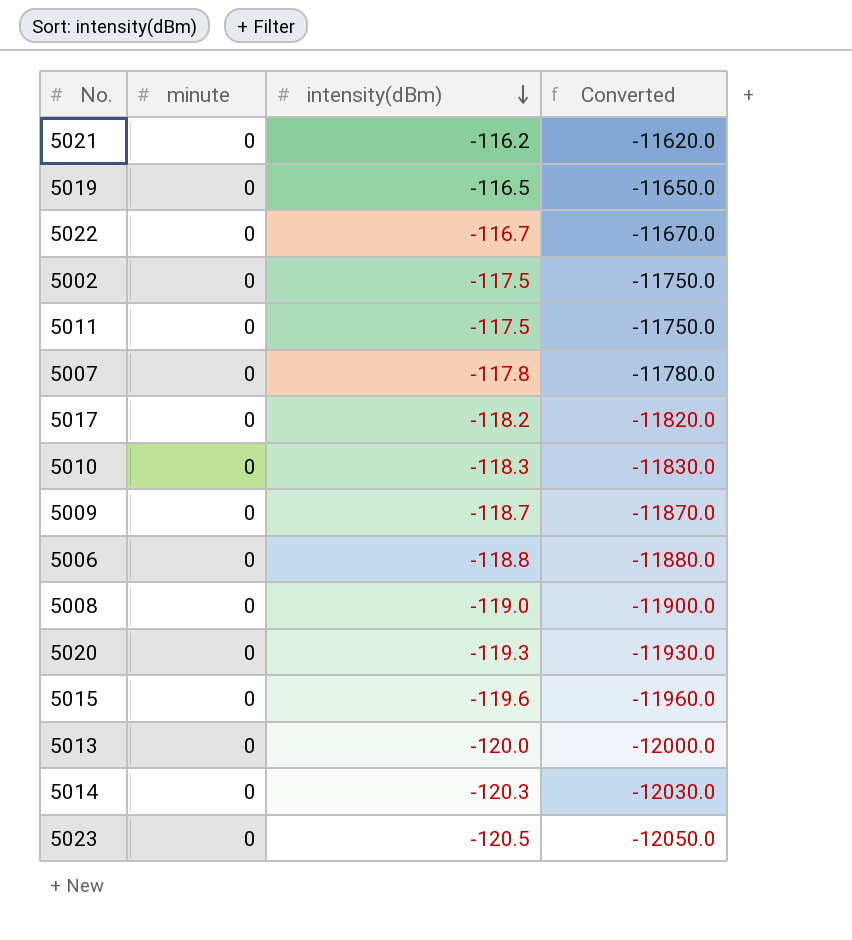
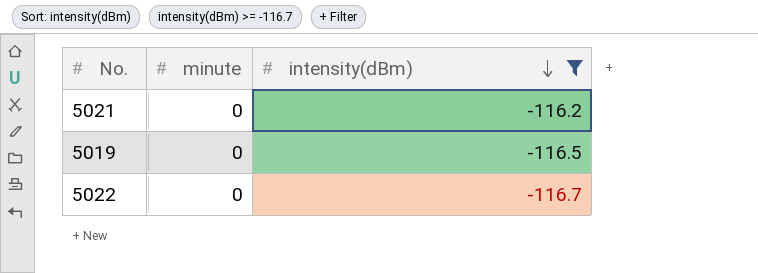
filter: none -> intensity(dBm) >= -116.7
column Converted | formula: [intensity(dBm)] * 100 -> none

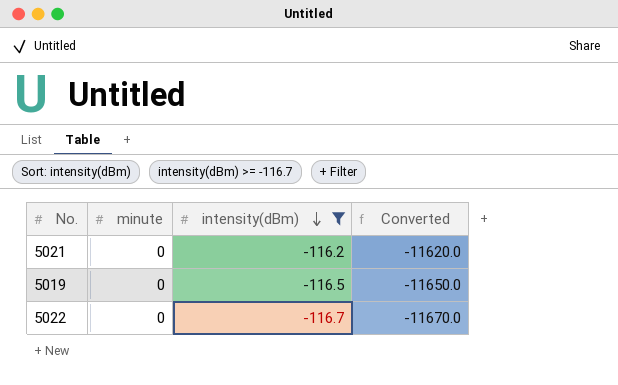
column Converted | formula: none -> [intensity(dBm)] * 100

